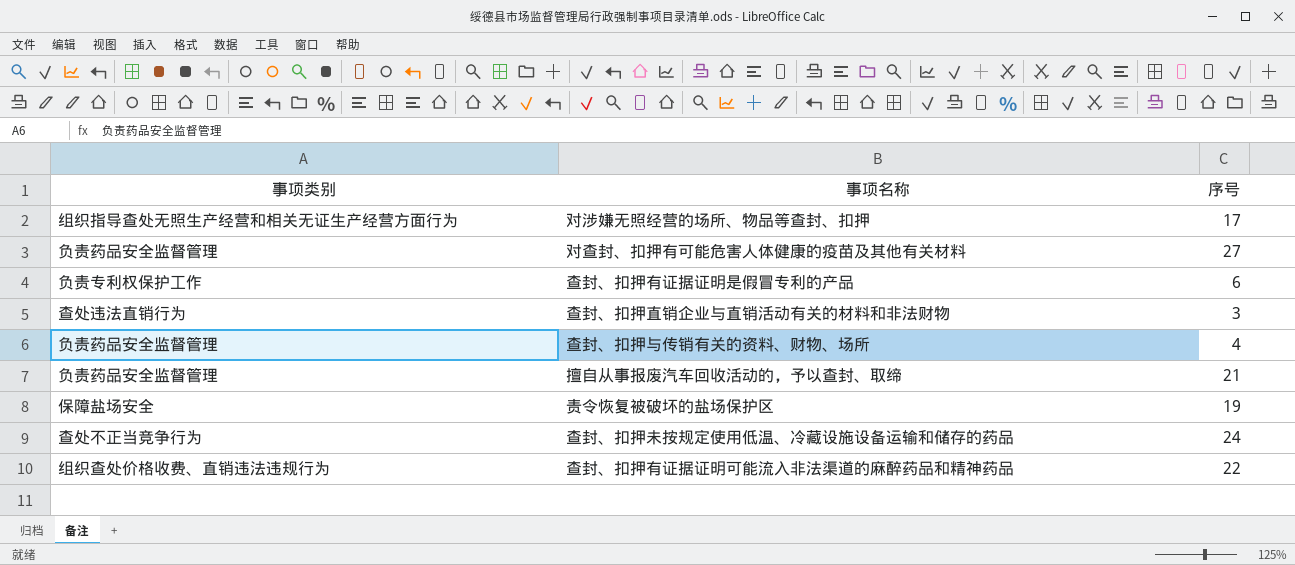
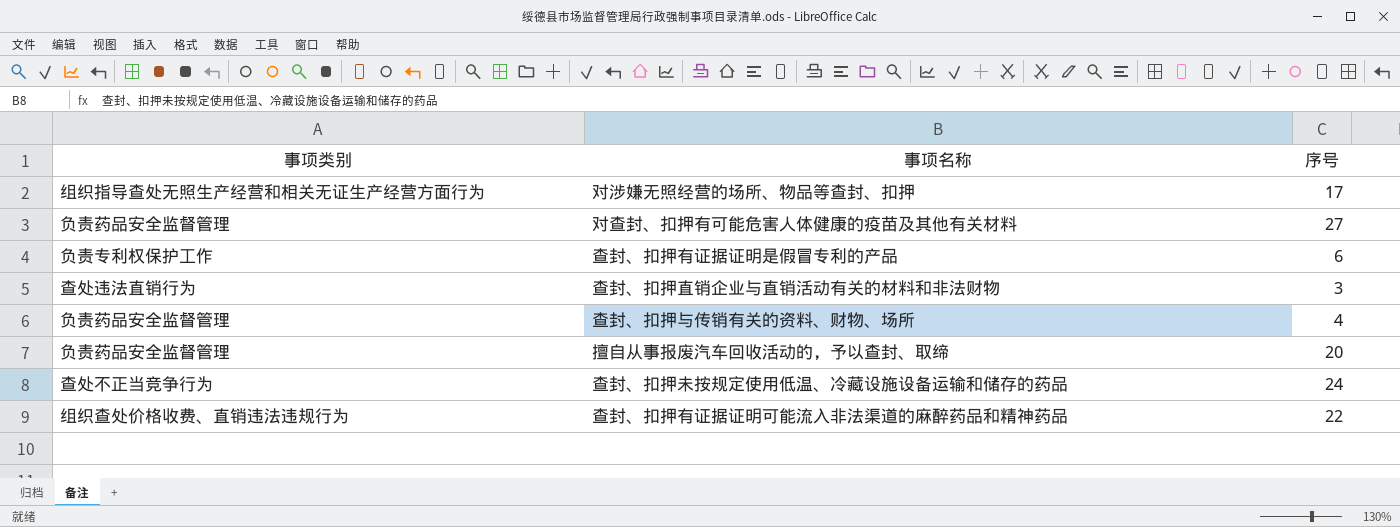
row 责令恢复被破坏的盐场保护区: 保障盐场安全 | 19 -> none
擅自从事报废汽车回收活动的，予以查封、取缔 | 序号: 21 -> 20

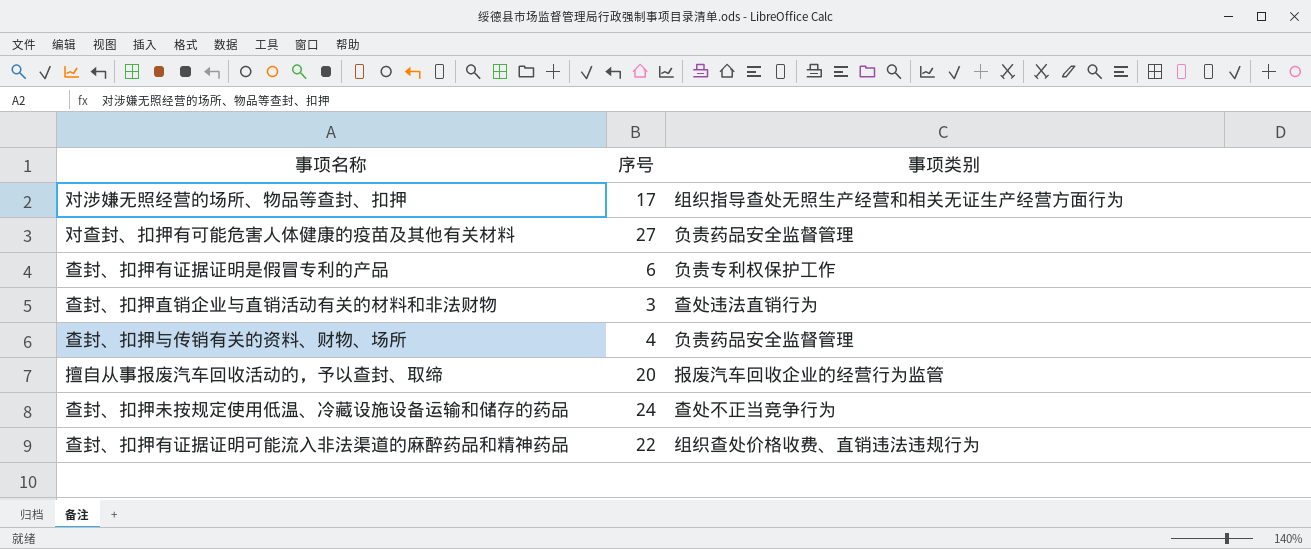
column 事项类别 | position: 1 -> 3
擅自从事报废汽车回收活动的，予以查封、取缔 | 事项类别: 负责药品安全监督管理 -> 报废汽车回收企业的经营行为监管

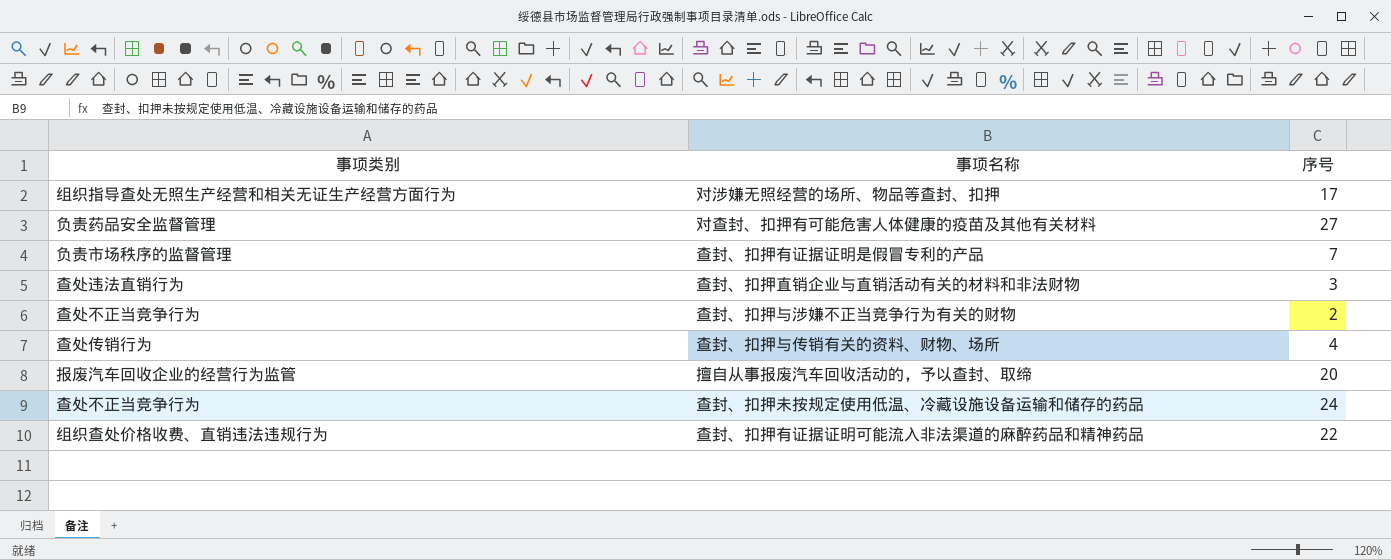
column 事项类别 | position: 3 -> 1
查封、扣押有证据证明是假冒专利的产品 | 事项类别: 负责专利权保护工作 -> 负责市场秩序的监督管理
查封、扣押有证据证明是假冒专利的产品 | 序号: 6 -> 7
row 查封、扣押与涉嫌不正当竞争行为有关的财物: none -> 查处不正当竞争行为 | 2
查封、扣押与传销有关的资料、财物、场所 | 事项类别: 负责药品安全监督管理 -> 查处传销行为

